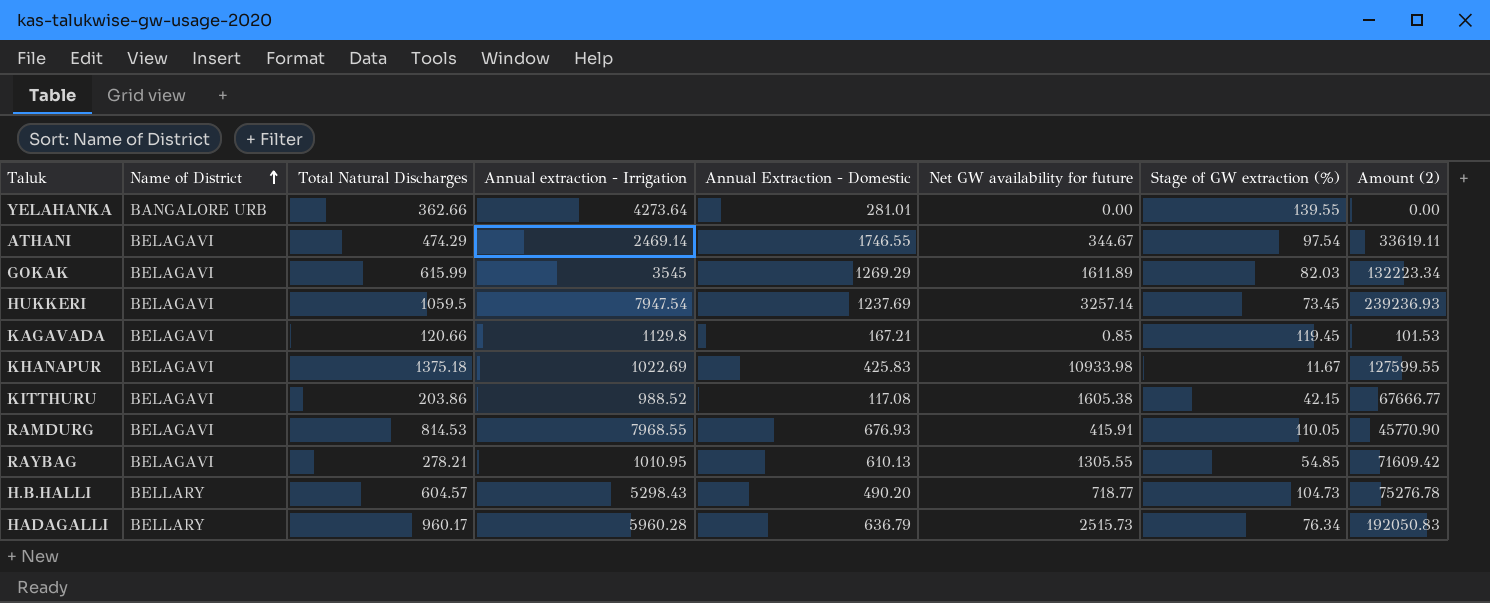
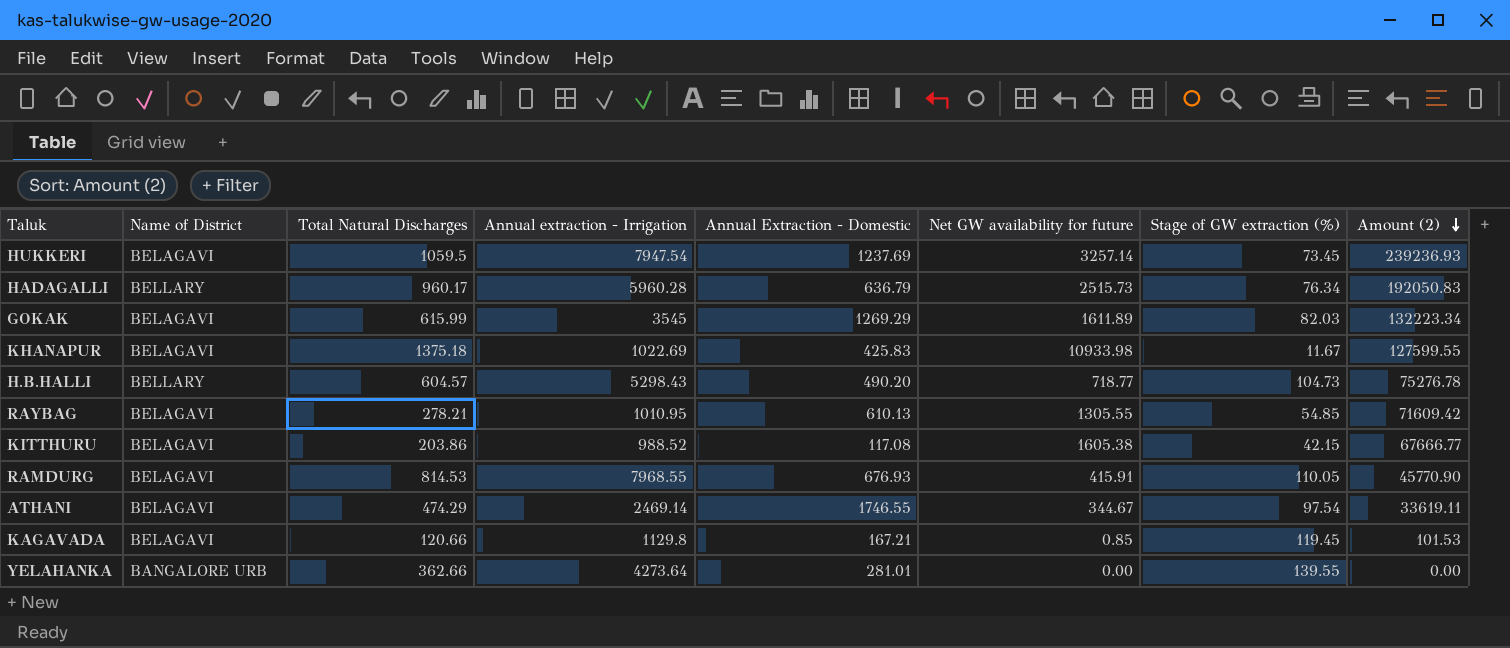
row order: Name of District ascending -> Amount (2) descending

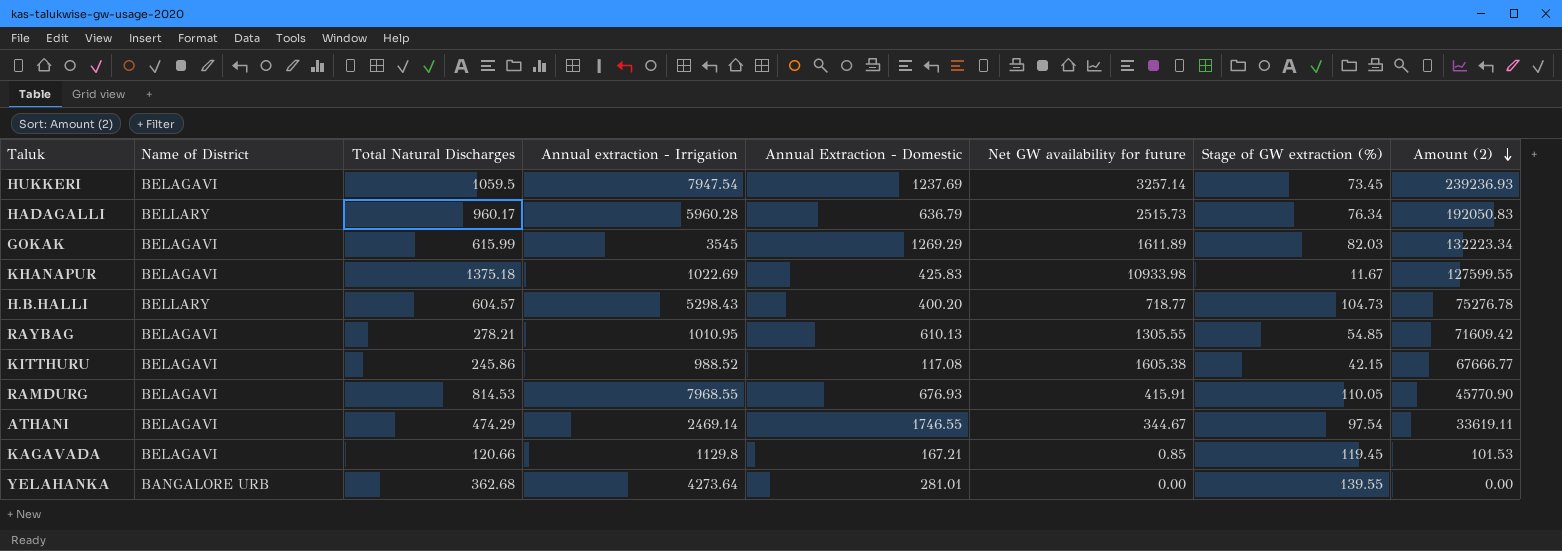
H.B.HALLI | Annual Extraction - Domestic: 490.20 -> 400.20
KITTHURU | Total Natural Discharges: 203.86 -> 245.86
YELAHANKA | Total Natural Discharges: 362.66 -> 362.68

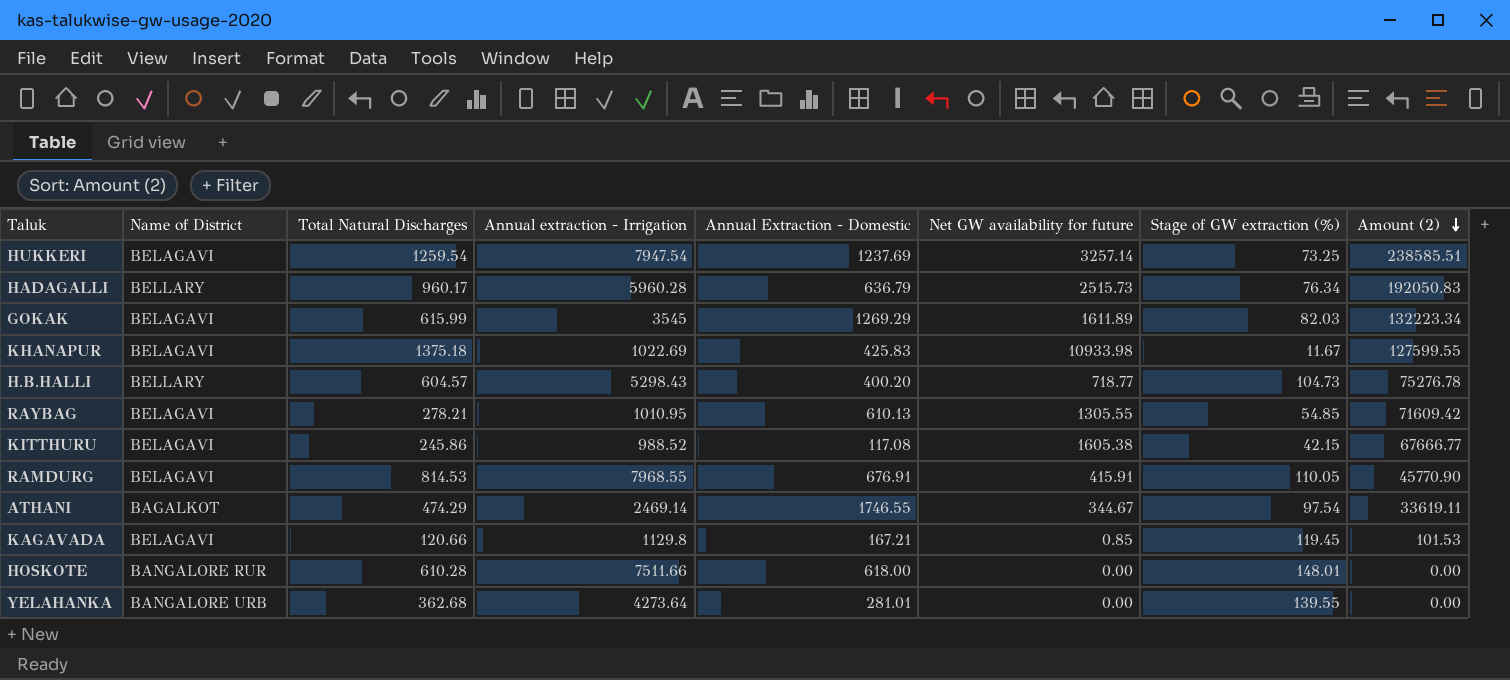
HUKKERI | Total Natural Discharges: 1059.5 -> 1259.54
HUKKERI | Stage of GW extraction (%): 73.45 -> 73.25
HUKKERI | Amount (2): 239236.93 -> 238585.51
RAMDURG | Annual Extraction - Domestic: 676.93 -> 676.91
ATHANI | Name of District: BELAGAVI -> BAGALKOT
row HOSKOTE: none -> BANGALORE RUR | 610.28 | 7511.66 | 618.00 | 0.00 | 148.01 | 0.00

